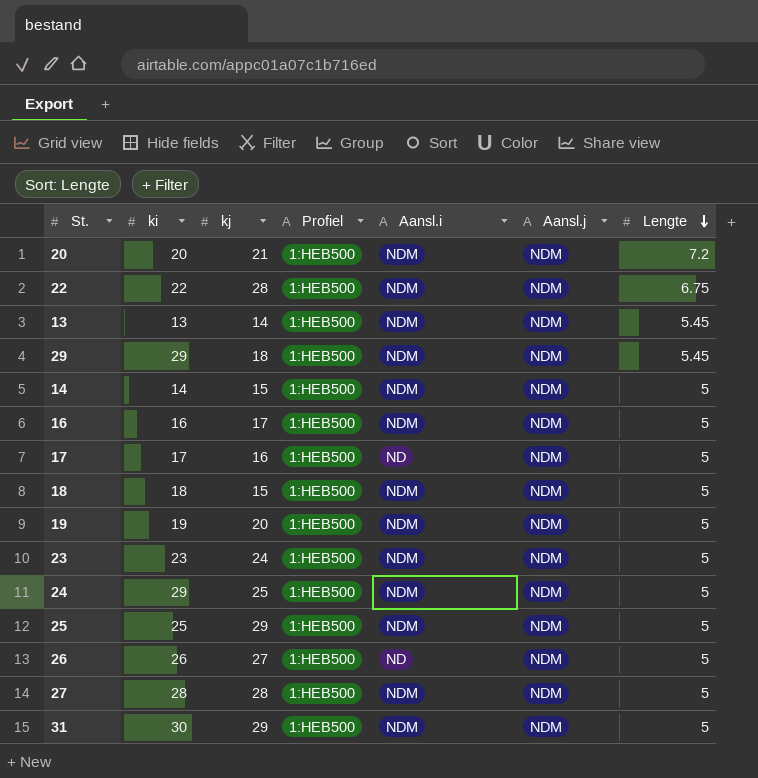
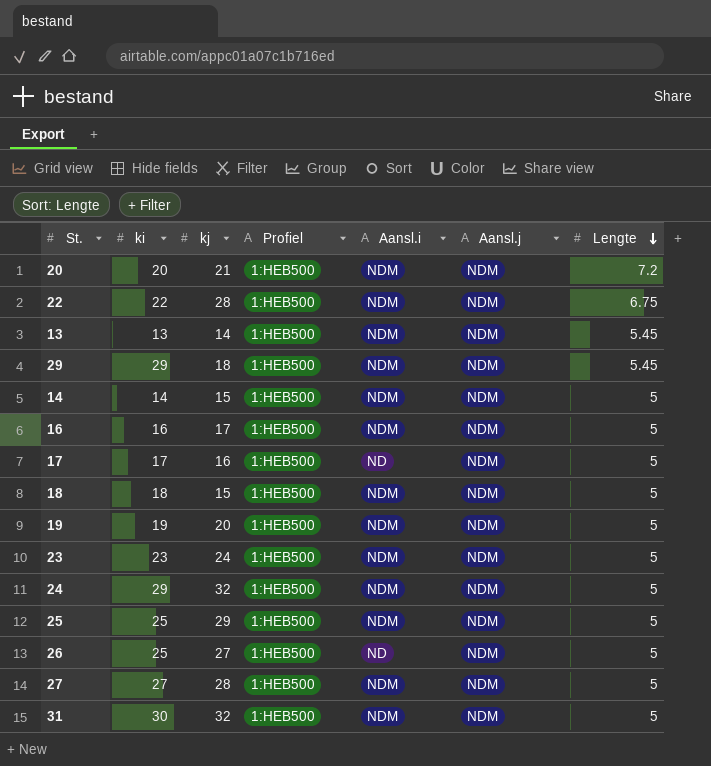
24 | kj: 25 -> 32
26 | ki: 26 -> 25
27 | ki: 28 -> 27
31 | kj: 29 -> 32

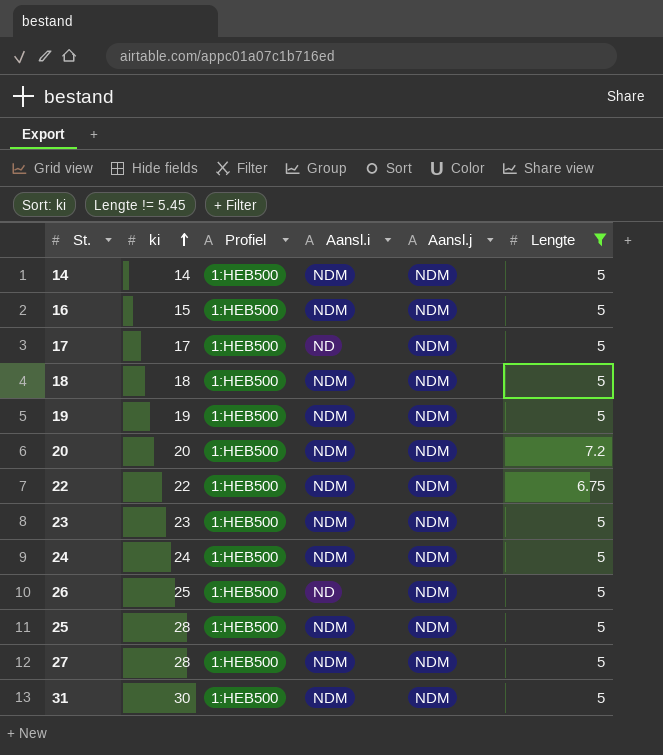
filter: none -> Lengte != 5.45
row order: Lengte descending -> ki ascending
column kj | position: 3 -> none
16 | ki: 16 -> 15
24 | ki: 29 -> 24
25 | ki: 25 -> 28
27 | ki: 27 -> 28

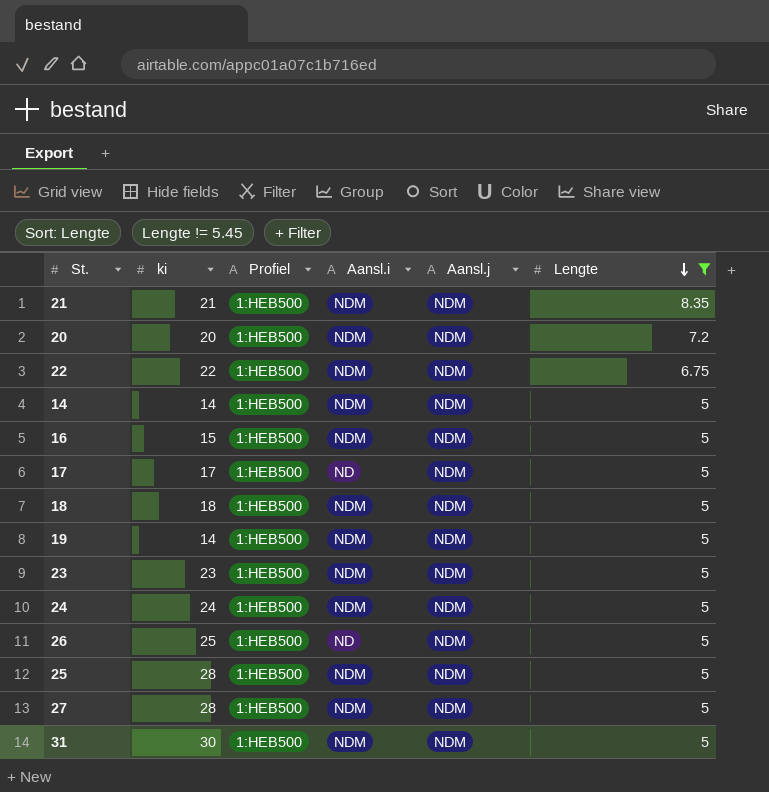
row order: ki ascending -> Lengte descending
row 21: none -> 21 | 1:HEB500 | NDM | NDM | 8.35
19 | ki: 19 -> 14

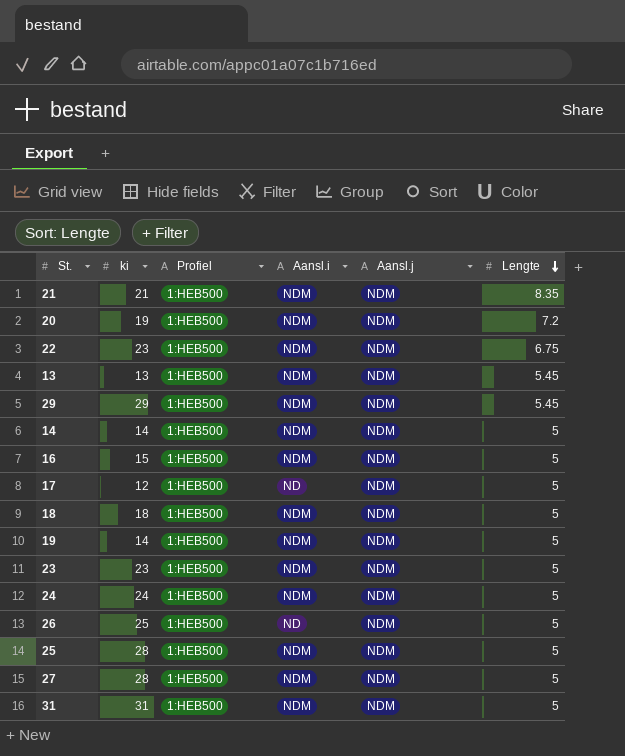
filter: Lengte != 5.45 -> none
20 | ki: 20 -> 19
22 | ki: 22 -> 23
17 | ki: 17 -> 12
31 | ki: 30 -> 31

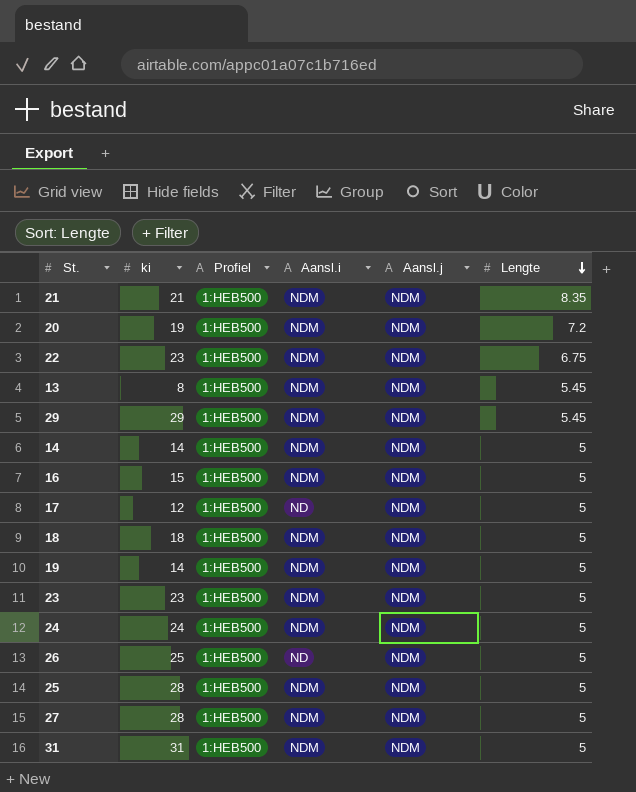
13 | ki: 13 -> 8

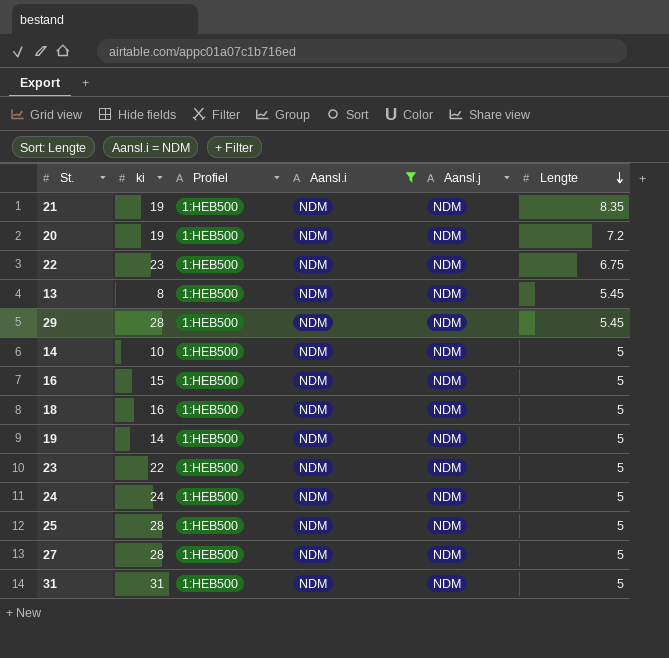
filter: none -> Aansl.i = NDM
21 | ki: 21 -> 19
29 | ki: 29 -> 28
14 | ki: 14 -> 10
18 | ki: 18 -> 16
23 | ki: 23 -> 22

